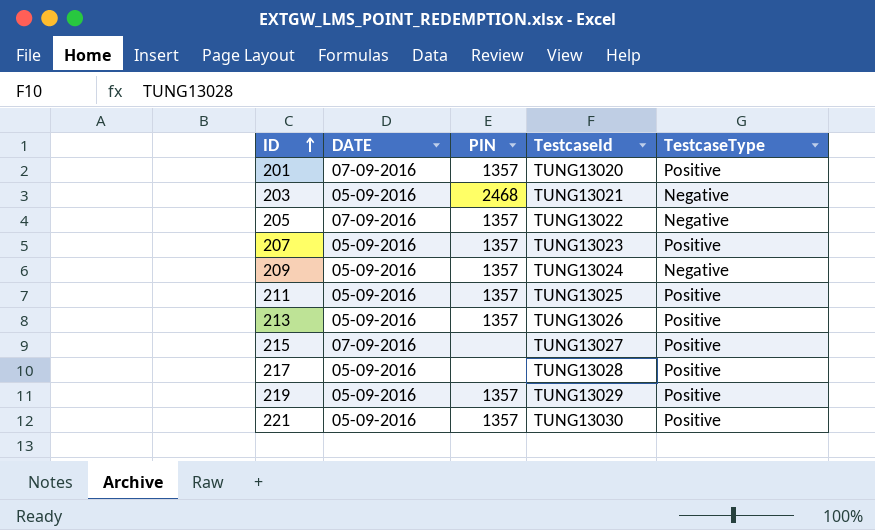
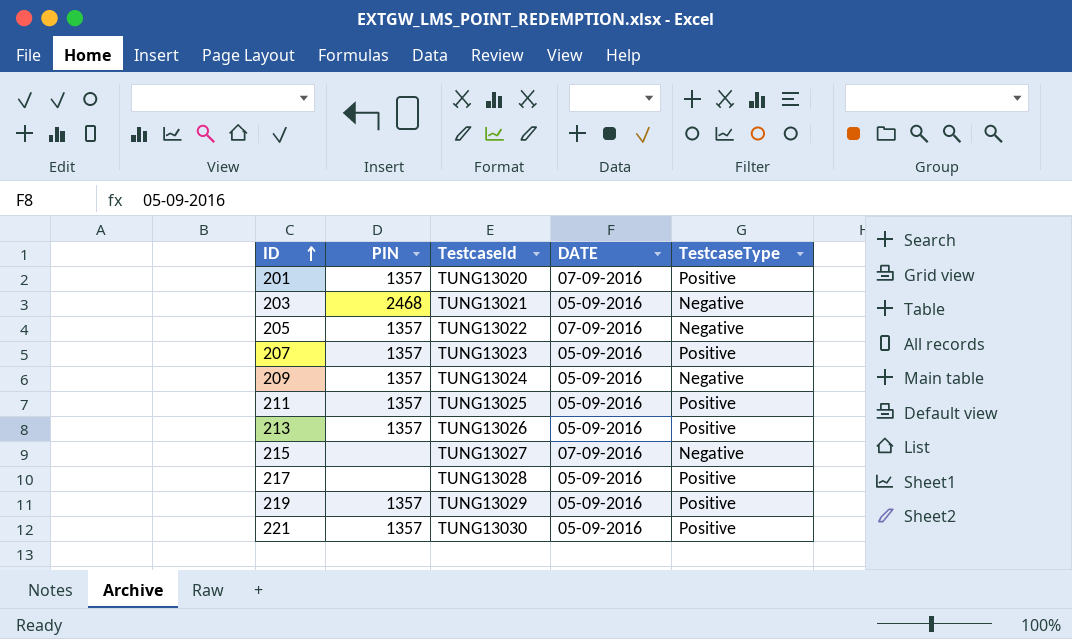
column DATE | position: 2 -> 4
215 | TestcaseType: Positive -> Negative

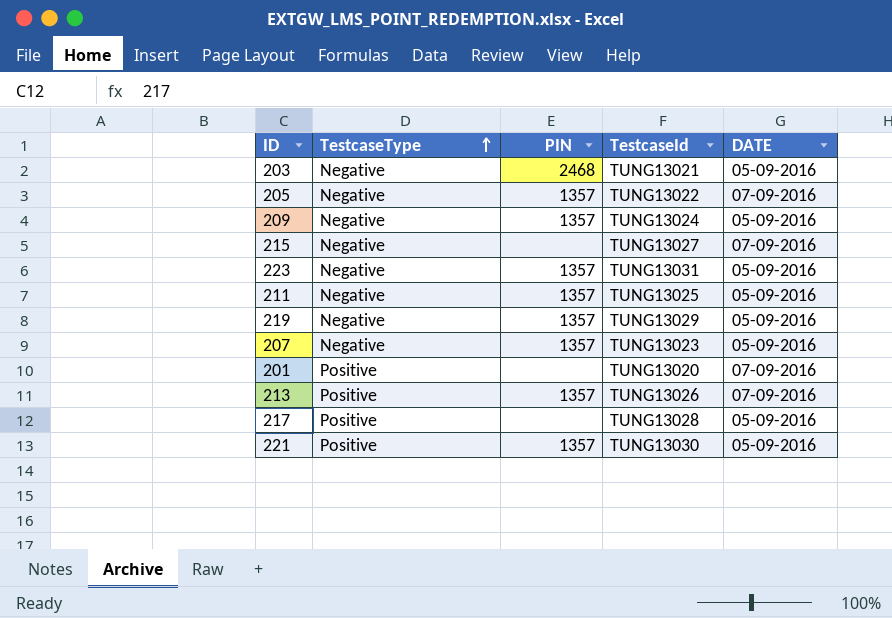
row order: ID ascending -> TestcaseType ascending
column TestcaseType | position: 5 -> 2
row 223: none -> Negative | 1357 | TUNG13031 | 05-09-2016
211 | TestcaseType: Positive -> Negative
219 | TestcaseType: Positive -> Negative
207 | TestcaseType: Positive -> Negative
201 | PIN: 1357 -> none
213 | DATE: 05-09-2016 -> 07-09-2016

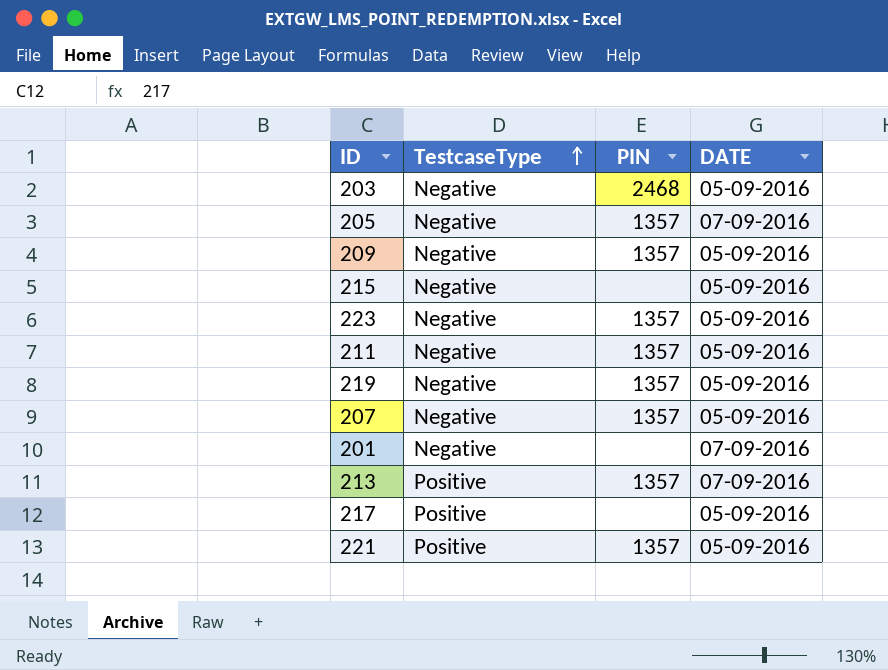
column TestcaseId | position: 4 -> none
215 | DATE: 07-09-2016 -> 05-09-2016
201 | TestcaseType: Positive -> Negative

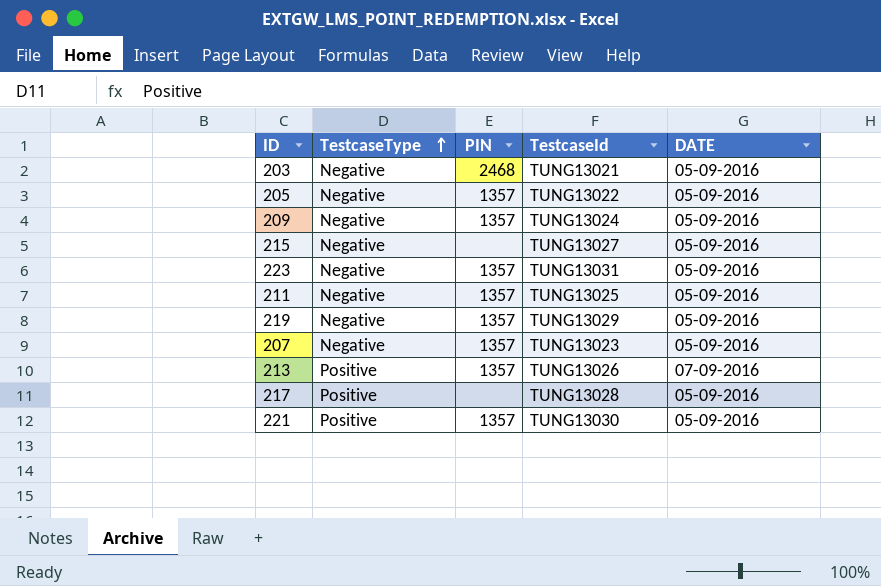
column TestcaseId | position: none -> 4
row 201: Negative | none | 07-09-2016 -> none
205 | DATE: 07-09-2016 -> 05-09-2016

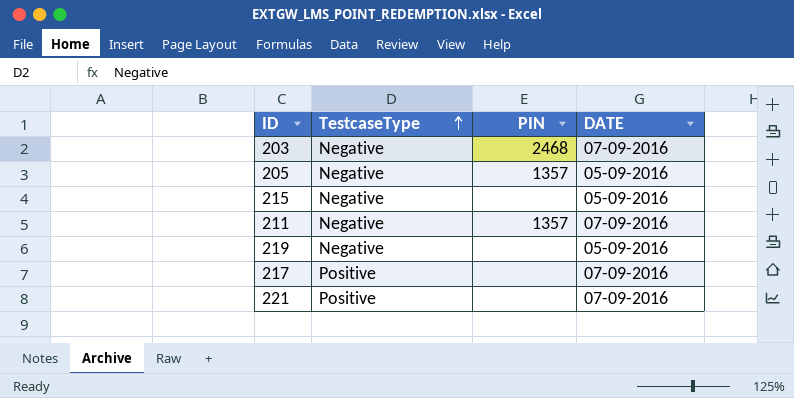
column TestcaseId | position: 4 -> none
row 209: Negative | 1357 | TUNG13024 | 05-09-2016 -> none
row 223: Negative | 1357 | TUNG13031 | 05-09-2016 -> none
row 207: Negative | 1357 | TUNG13023 | 05-09-2016 -> none
row 213: Positive | 1357 | TUNG13026 | 07-09-2016 -> none
203 | DATE: 05-09-2016 -> 07-09-2016
211 | DATE: 05-09-2016 -> 07-09-2016
219 | PIN: 1357 -> none
217 | DATE: 05-09-2016 -> 07-09-2016
221 | PIN: 1357 -> none
221 | DATE: 05-09-2016 -> 07-09-2016

